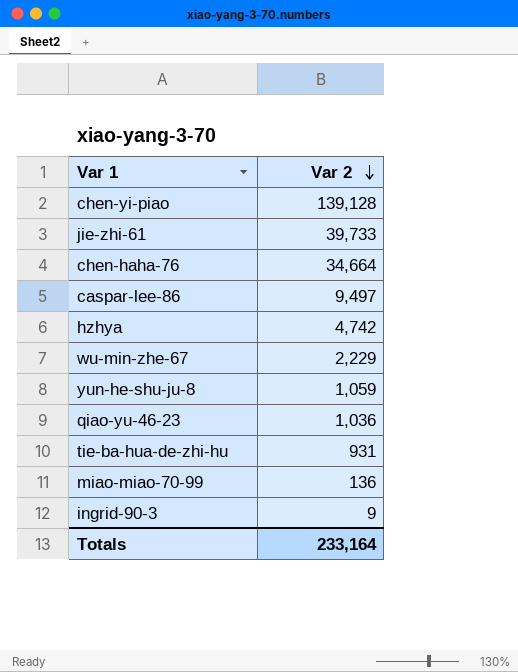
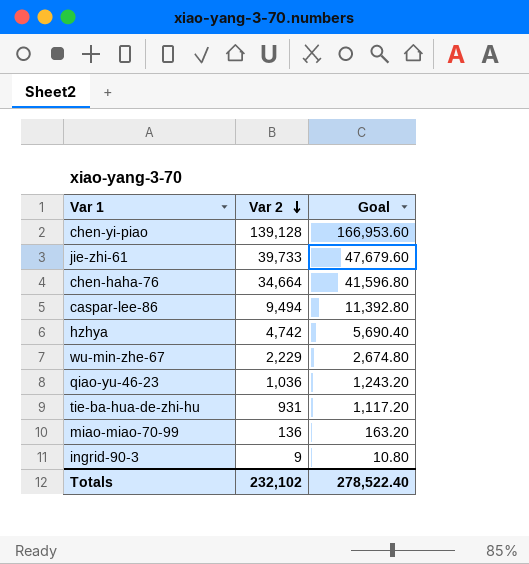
column Goal | formula: none -> [Var 2] * 1.2
row yun-he-shu-ju-8: 1,059 -> none
caspar-lee-86 | Var 2: 9,497 -> 9,494
Totals | Var 2: 233,164 -> 232,102

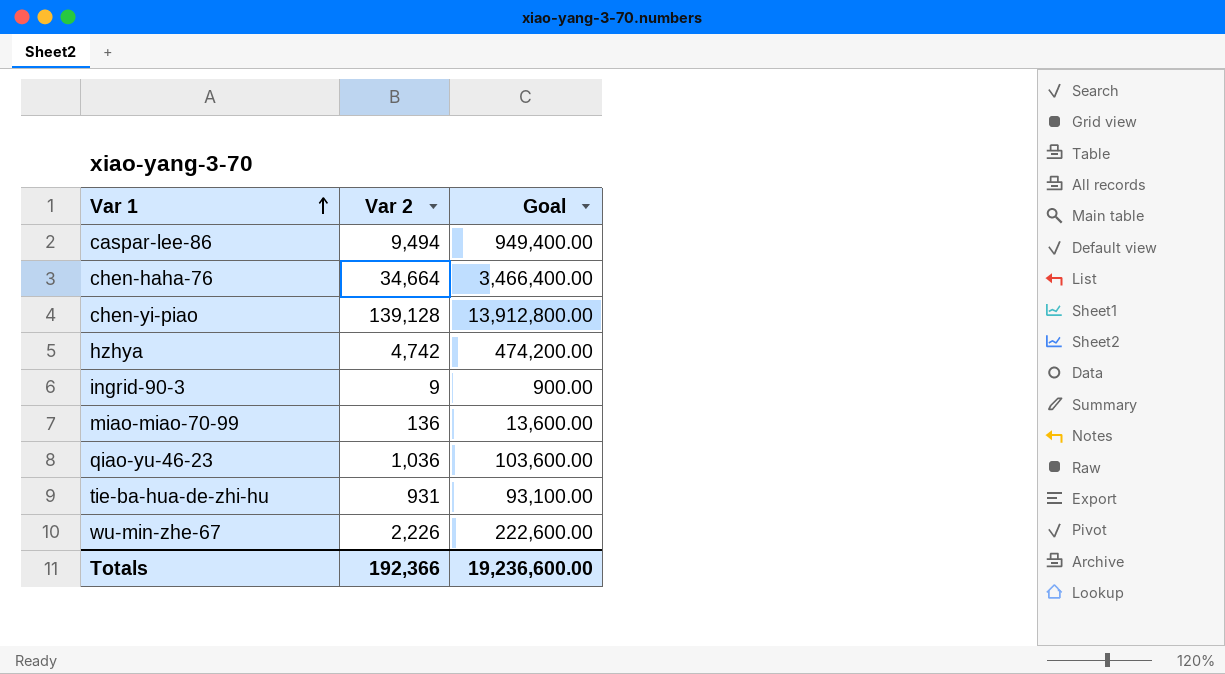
row order: Var 2 descending -> Var 1 ascending
column Goal | formula: [Var 2] * 1.2 -> [Var 2] * 100
row jie-zhi-61: 39,733 | 47,679.60 -> none
wu-min-zhe-67 | Var 2: 2,229 -> 2,226
Totals | Var 2: 232,102 -> 192,366
Totals | Goal: 278,522.40 -> 19,236,600.00

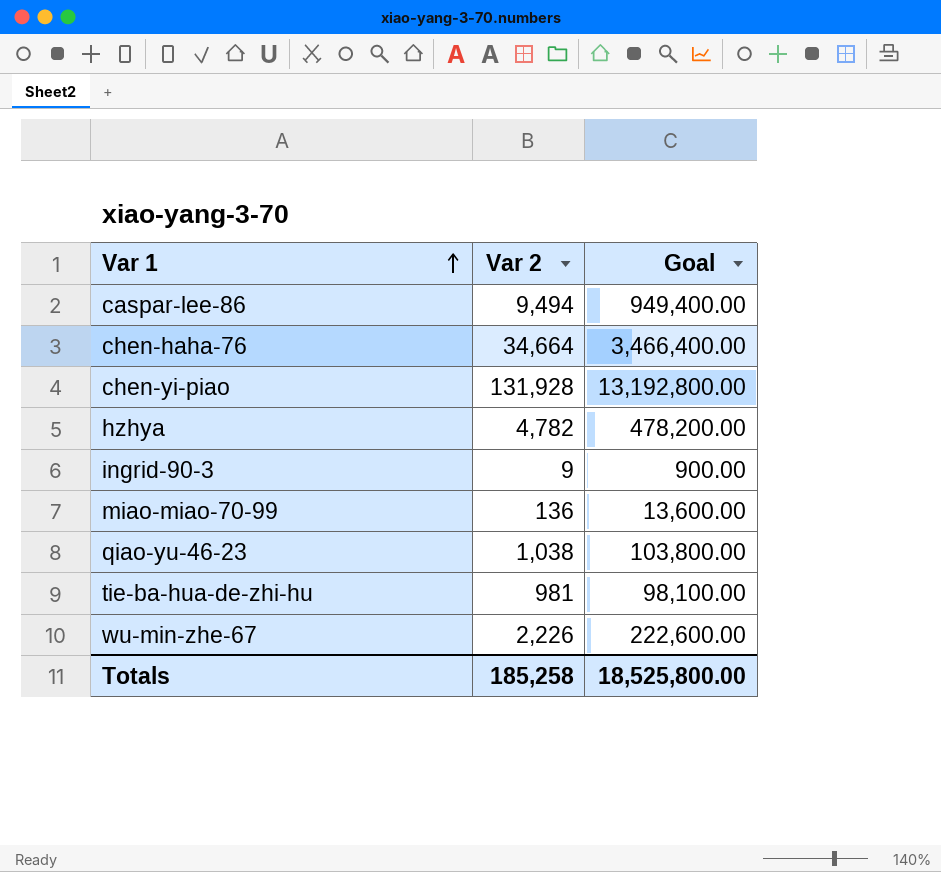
chen-yi-piao | Var 2: 139,128 -> 131,928
chen-yi-piao | Goal: 13,912,800.00 -> 13,192,800.00
hzhya | Var 2: 4,742 -> 4,782
hzhya | Goal: 474,200.00 -> 478,200.00
qiao-yu-46-23 | Var 2: 1,036 -> 1,038
qiao-yu-46-23 | Goal: 103,600.00 -> 103,800.00
tie-ba-hua-de-zhi-hu | Var 2: 931 -> 981
tie-ba-hua-de-zhi-hu | Goal: 93,100.00 -> 98,100.00
Totals | Var 2: 192,366 -> 185,258
Totals | Goal: 19,236,600.00 -> 18,525,800.00

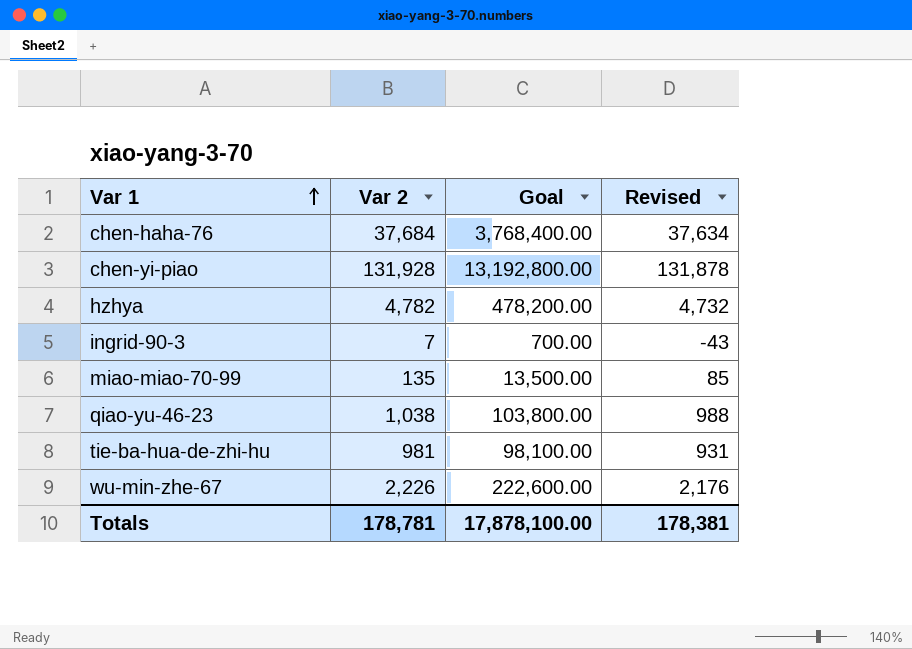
column Revised | formula: none -> [Var 2] - 50
row caspar-lee-86: 9,494 | 949,400.00 -> none
chen-haha-76 | Var 2: 34,664 -> 37,684
chen-haha-76 | Goal: 3,466,400.00 -> 3,768,400.00
ingrid-90-3 | Var 2: 9 -> 7
ingrid-90-3 | Goal: 900.00 -> 700.00
miao-miao-70-99 | Var 2: 136 -> 135
miao-miao-70-99 | Goal: 13,600.00 -> 13,500.00
Totals | Var 2: 185,258 -> 178,781
Totals | Goal: 18,525,800.00 -> 17,878,100.00

